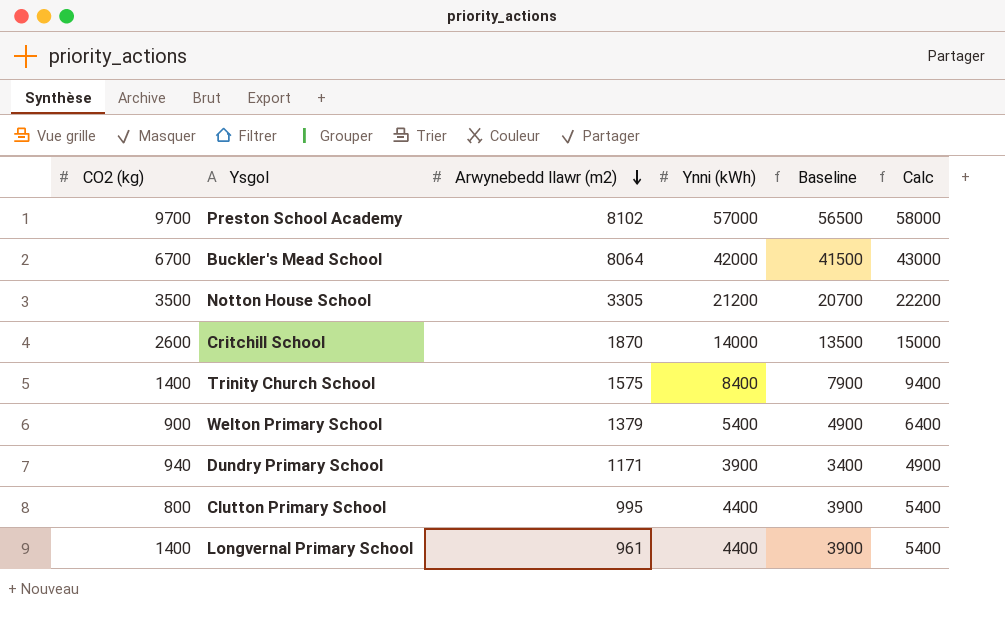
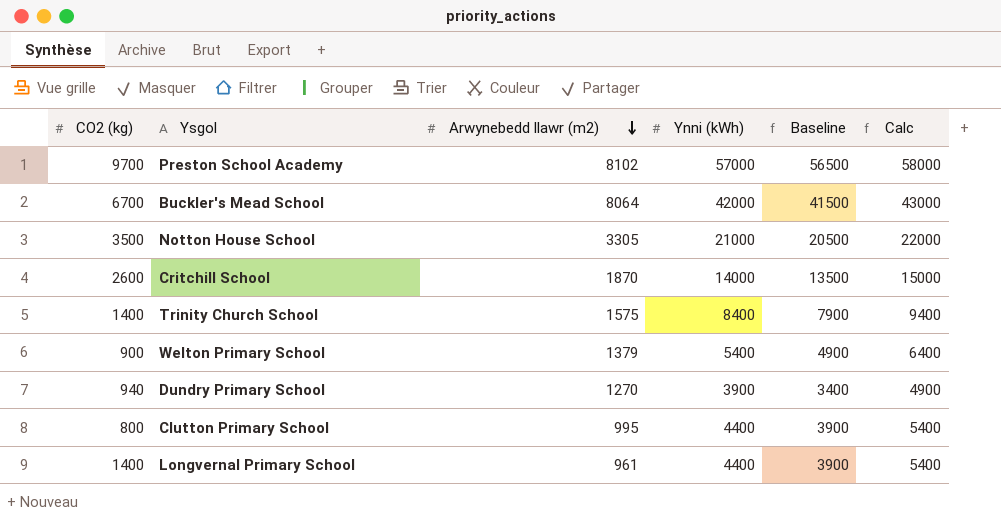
Notton House School | Ynni (kWh): 21200 -> 21000
Notton House School | Baseline: 20700 -> 20500
Notton House School | Calc: 22200 -> 22000
Dundry Primary School | Arwynebedd llawr (m2): 1171 -> 1270

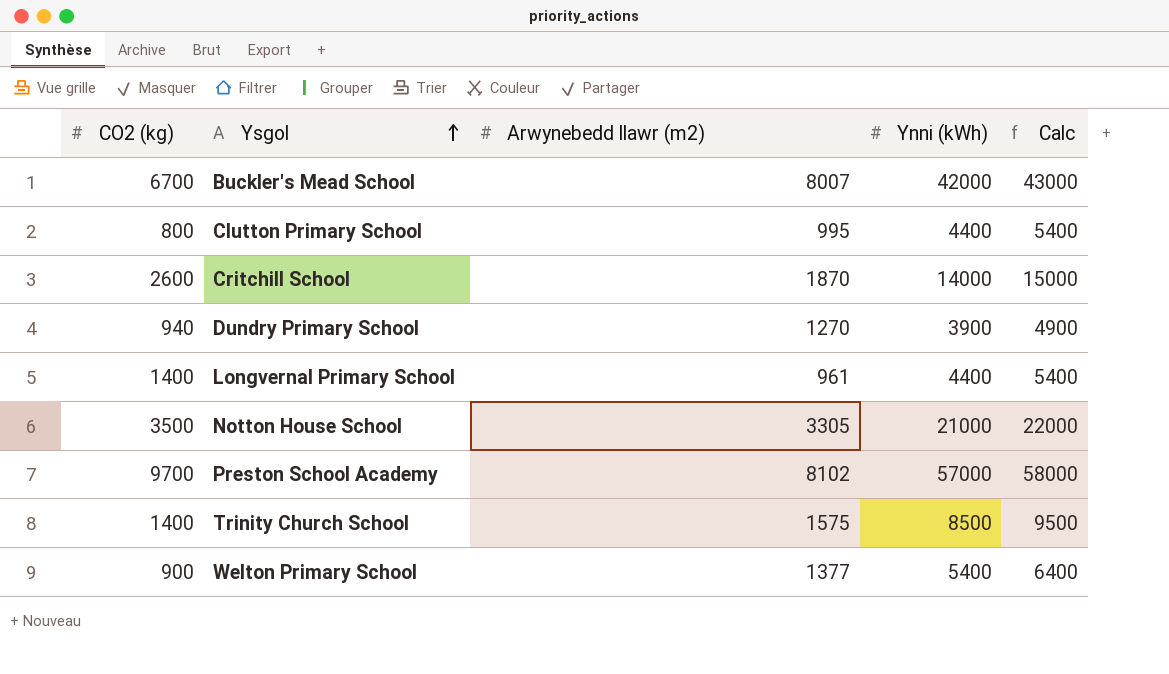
row order: Arwynebedd llawr (m2) descending -> Ysgol ascending
column Baseline | formula: [Ynni (kWh)] - 500 -> none
Buckler's Mead School | Arwynebedd llawr (m2): 8064 -> 8007
Trinity Church School | Ynni (kWh): 8400 -> 8500
Trinity Church School | Calc: 9400 -> 9500
Welton Primary School | Arwynebedd llawr (m2): 1379 -> 1377

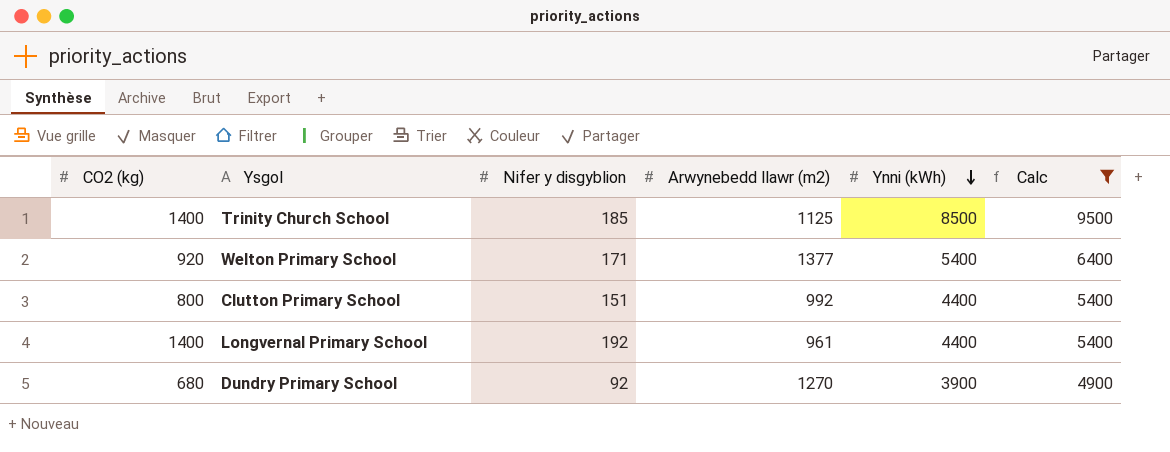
filter: none -> Calc <= 9500
row order: Ysgol ascending -> Ynni (kWh) descending
column Nifer y disgyblion | position: none -> 3
Trinity Church School | Arwynebedd llawr (m2): 1575 -> 1125
Welton Primary School | CO2 (kg): 900 -> 920
Clutton Primary School | Arwynebedd llawr (m2): 995 -> 992
Dundry Primary School | CO2 (kg): 940 -> 680

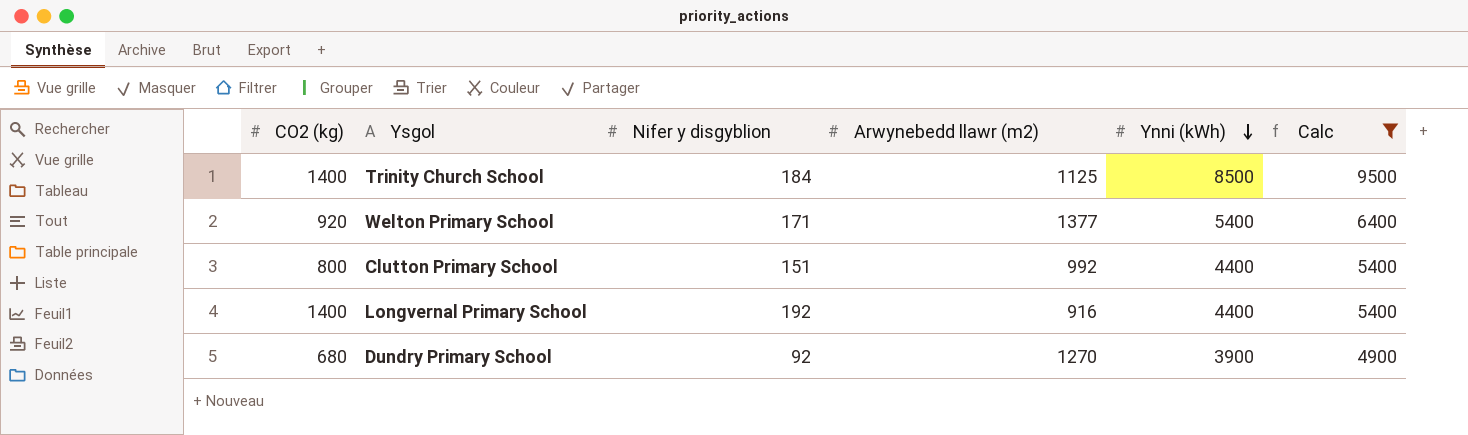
Trinity Church School | Nifer y disgyblion: 185 -> 184
Longvernal Primary School | Arwynebedd llawr (m2): 961 -> 916

